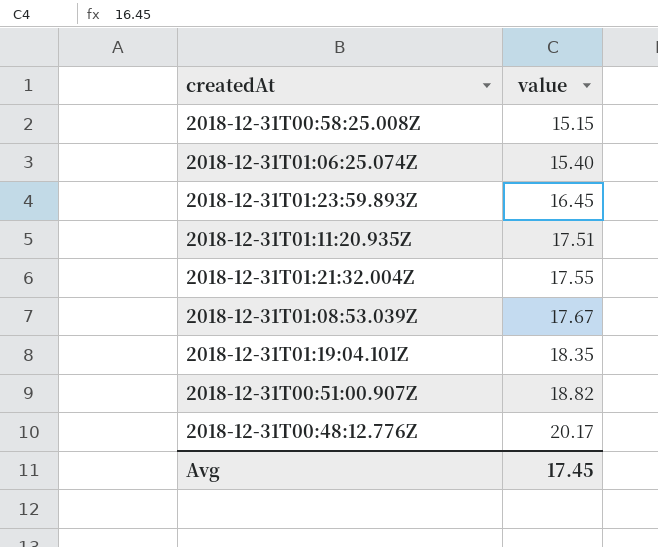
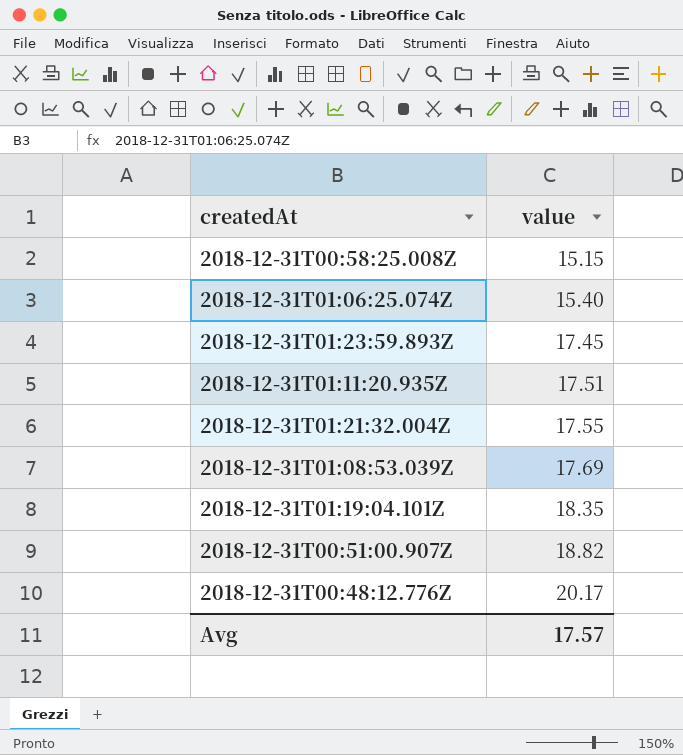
2018-12-31T01:23:59.893Z | value: 16.45 -> 17.45
2018-12-31T01:08:53.039Z | value: 17.67 -> 17.69
Avg | value: 17.45 -> 17.57

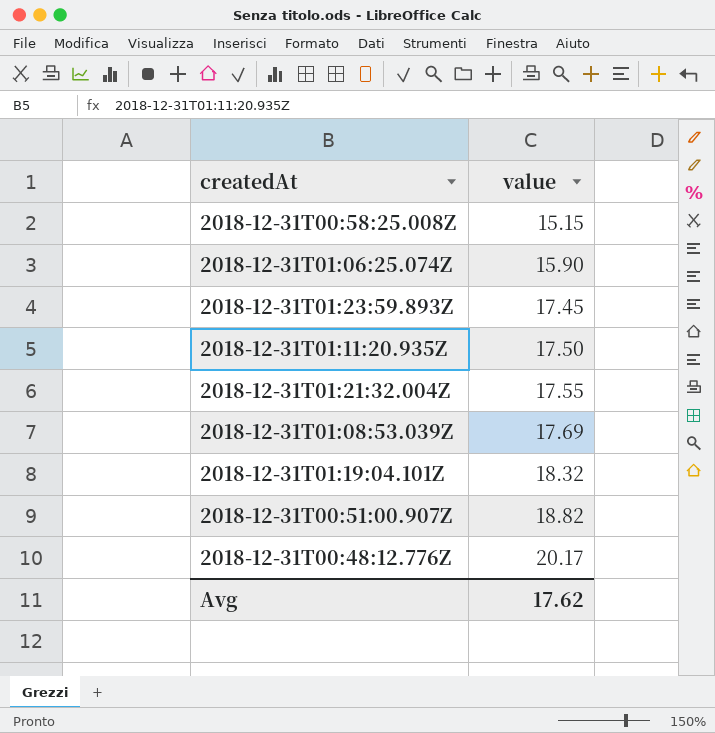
2018-12-31T01:06:25.074Z | value: 15.40 -> 15.90
2018-12-31T01:11:20.935Z | value: 17.51 -> 17.50
2018-12-31T01:19:04.101Z | value: 18.35 -> 18.32
Avg | value: 17.57 -> 17.62

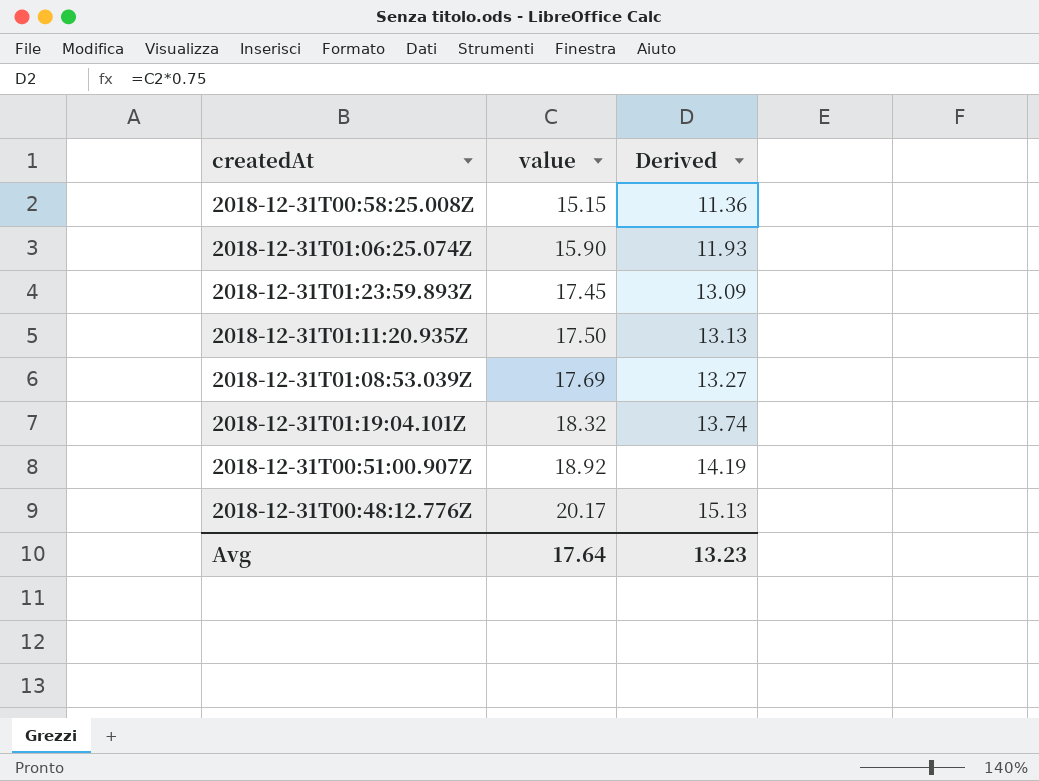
column Derived | formula: none -> [value] * 0.75
row 2018-12-31T01:21:32.004Z: 17.55 -> none
2018-12-31T00:51:00.907Z | value: 18.82 -> 18.92
Avg | value: 17.62 -> 17.64

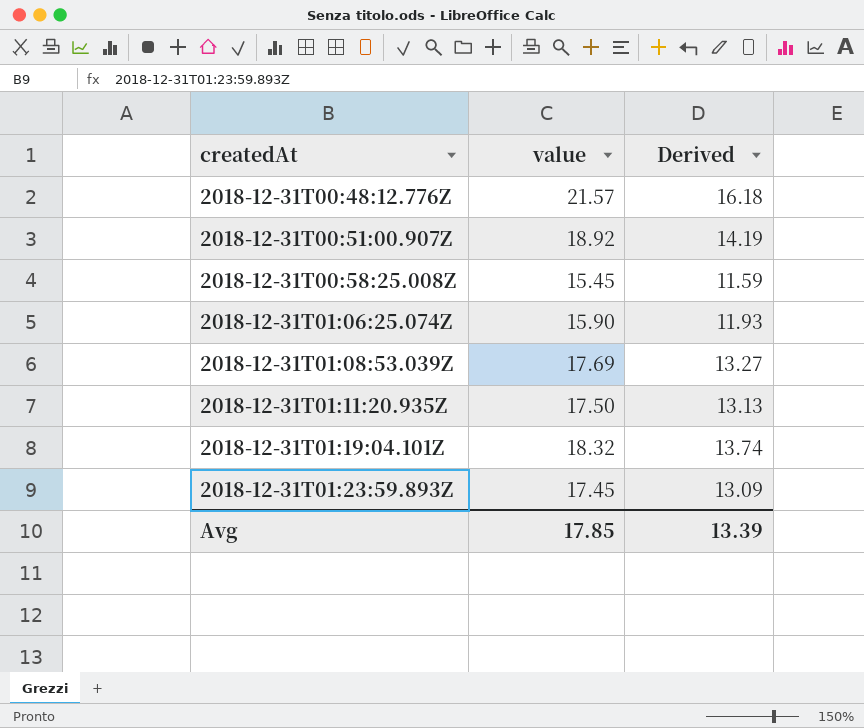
row order: value ascending -> createdAt ascending
2018-12-31T00:48:12.776Z | value: 20.17 -> 21.57
2018-12-31T00:48:12.776Z | Derived: 15.13 -> 16.18
2018-12-31T00:58:25.008Z | value: 15.15 -> 15.45
2018-12-31T00:58:25.008Z | Derived: 11.36 -> 11.59
Avg | value: 17.64 -> 17.85
Avg | Derived: 13.23 -> 13.39

